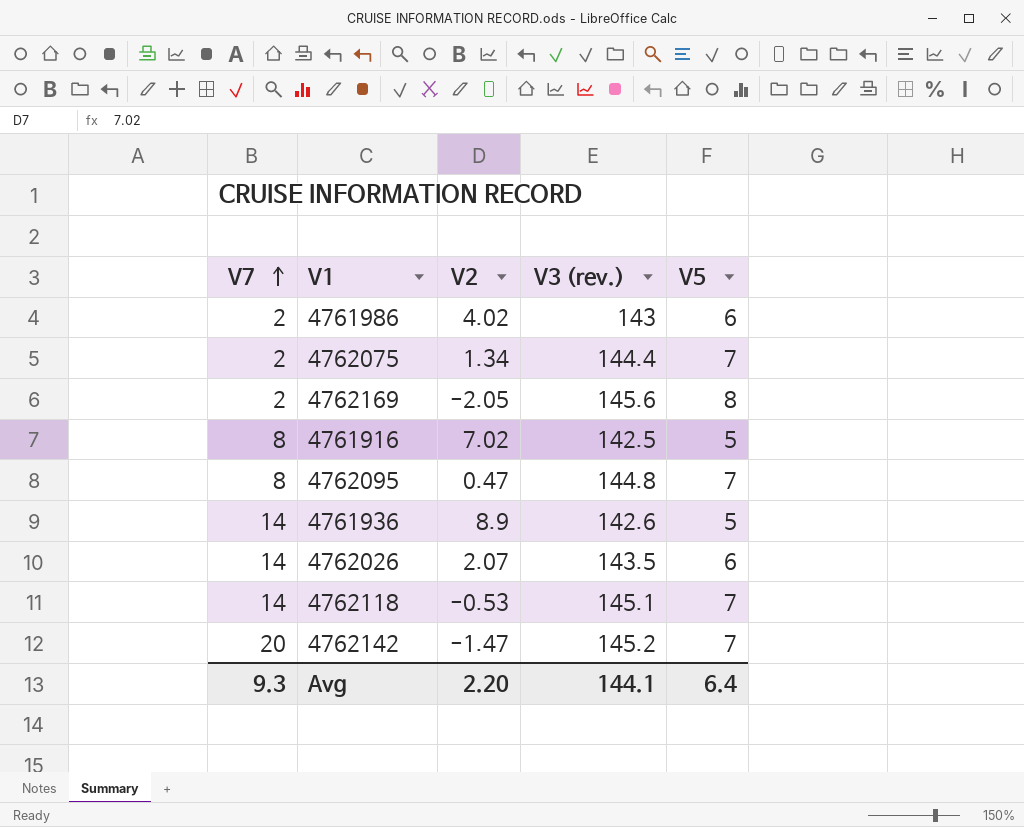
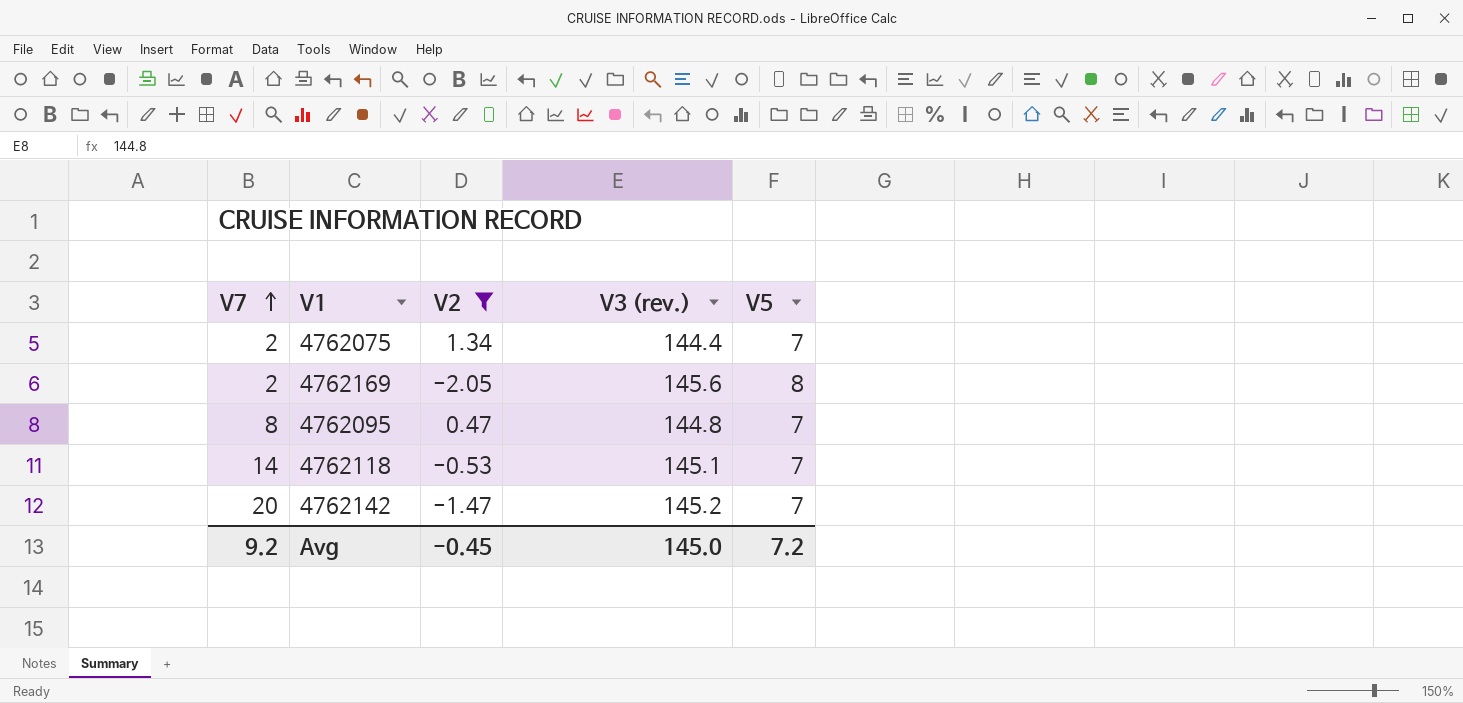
filter: none -> V2 <= 1.34
Avg | V7: 9.3 -> 9.2
Avg | V2: 2.20 -> -0.45
Avg | V3 (rev.): 144.1 -> 145.0
Avg | V5: 6.4 -> 7.2

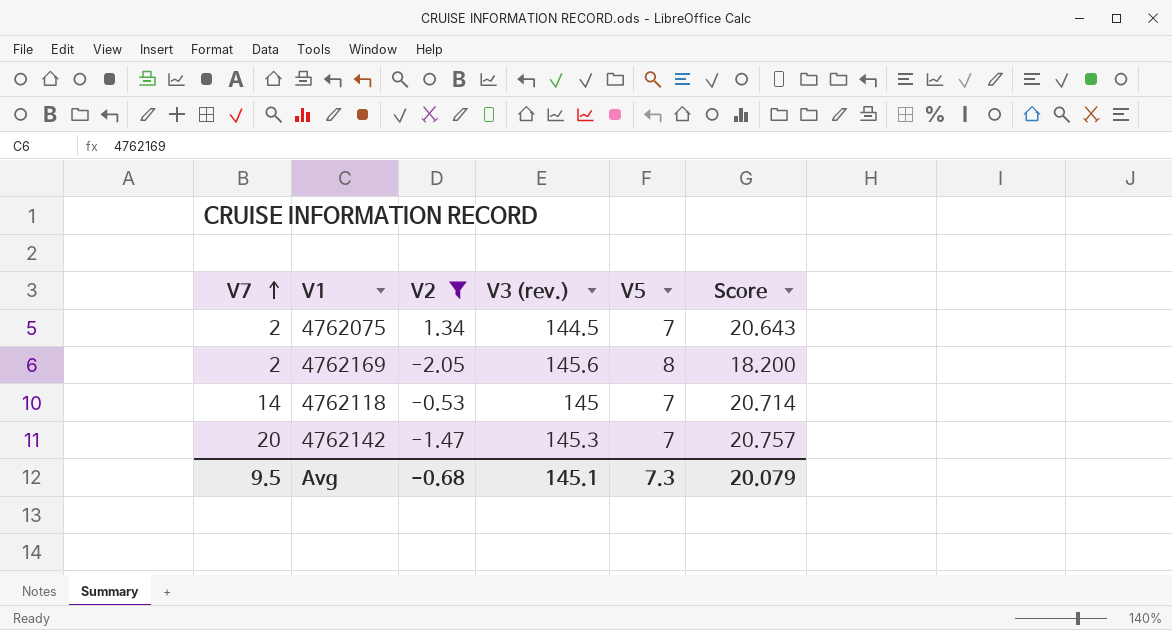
column Score | formula: none -> [V3 (rev.)] / [V5]
row 4762095: 8 | 0.47 | 144.8 | 7 -> none
4762075 | V3 (rev.): 144.4 -> 144.5
4762118 | V3 (rev.): 145.1 -> 145
4762142 | V3 (rev.): 145.2 -> 145.3
Avg | V7: 9.2 -> 9.5
Avg | V2: -0.45 -> -0.68
Avg | V3 (rev.): 145.0 -> 145.1
Avg | V5: 7.2 -> 7.3

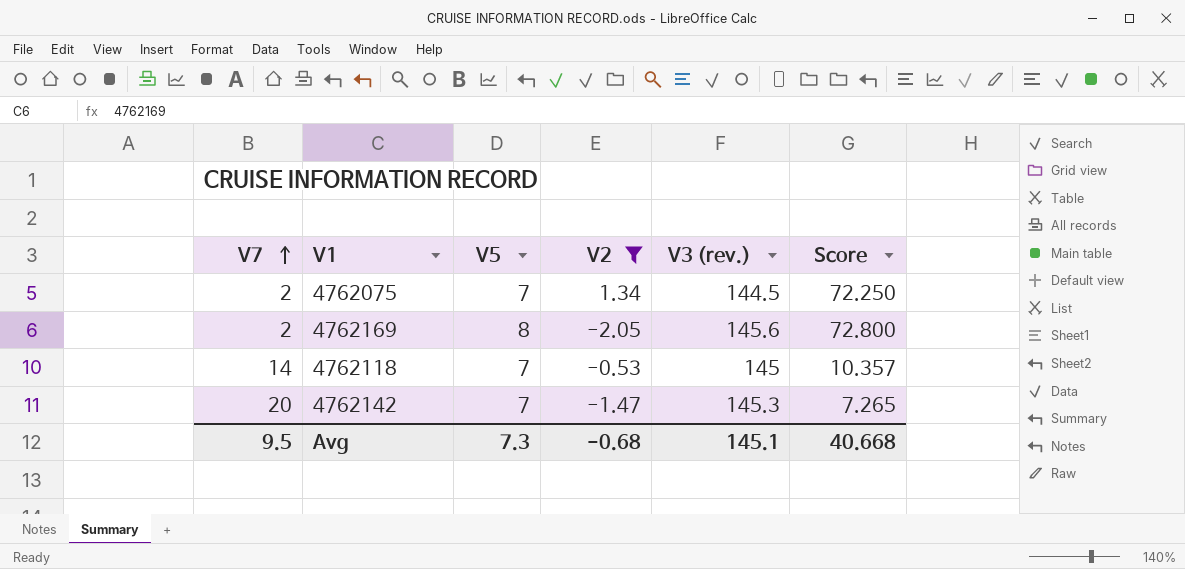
column V5 | position: 5 -> 3
column Score | formula: [V3 (rev.)] / [V5] -> [V3 (rev.)] / [V7]
Avg | Score: 20.079 -> 40.668

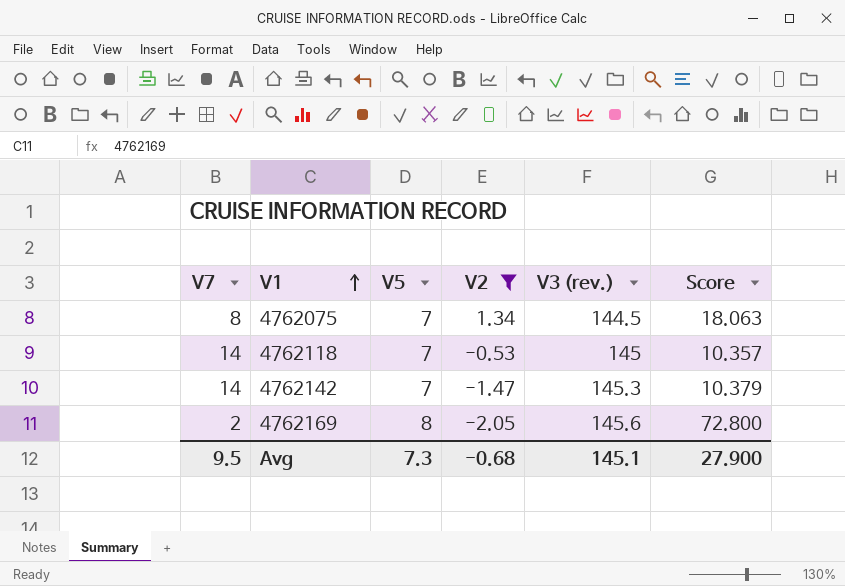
row order: V7 ascending -> V1 ascending
4762075 | V7: 2 -> 8
4762075 | Score: 72.250 -> 18.063
4762142 | V7: 20 -> 14
4762142 | Score: 7.265 -> 10.379
Avg | Score: 40.668 -> 27.900

